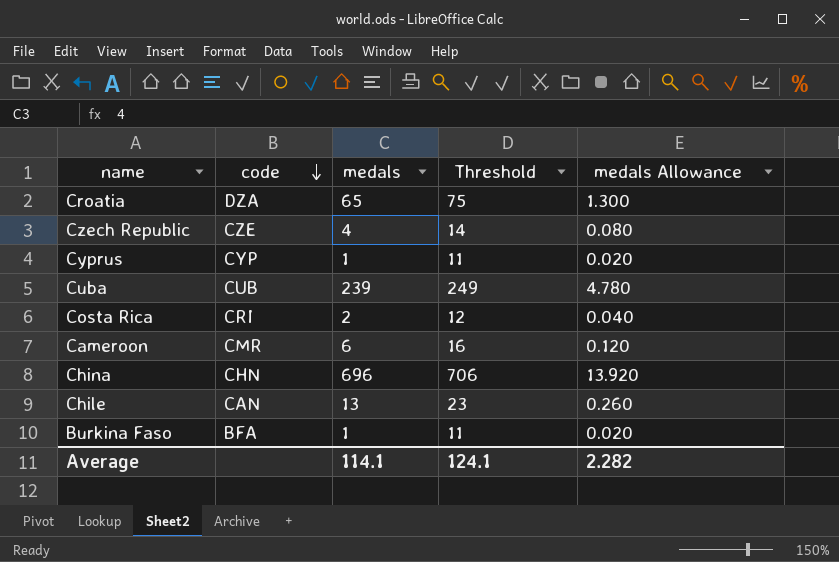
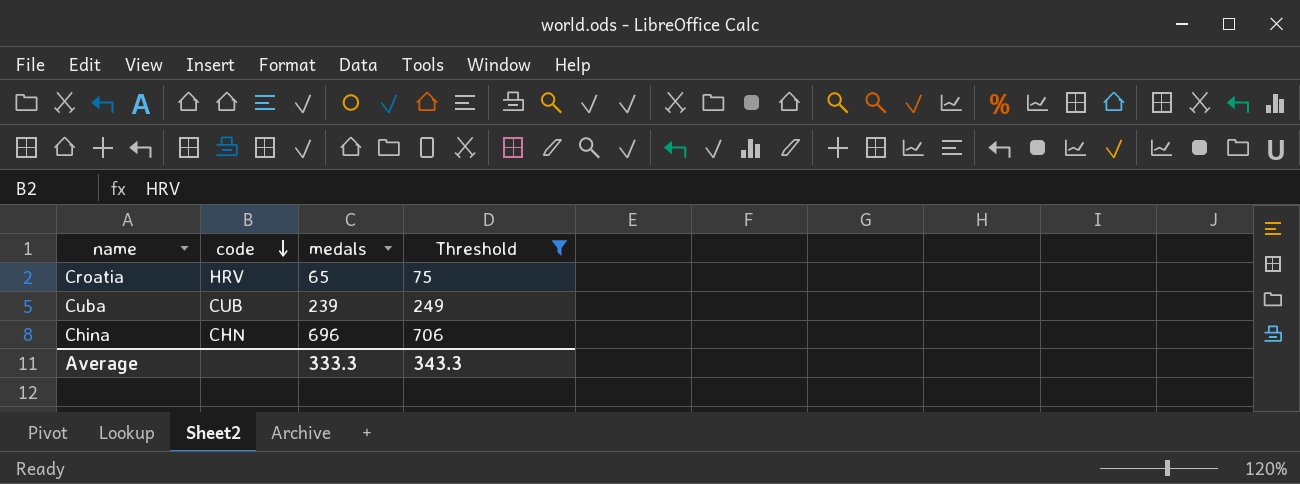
filter: none -> Threshold >= 75
column medals Allowance | formula: [medals] * 0.02 -> none
Croatia | code: DZA -> HRV
Average | medals: 114.1 -> 333.3
Average | Threshold: 124.1 -> 343.3

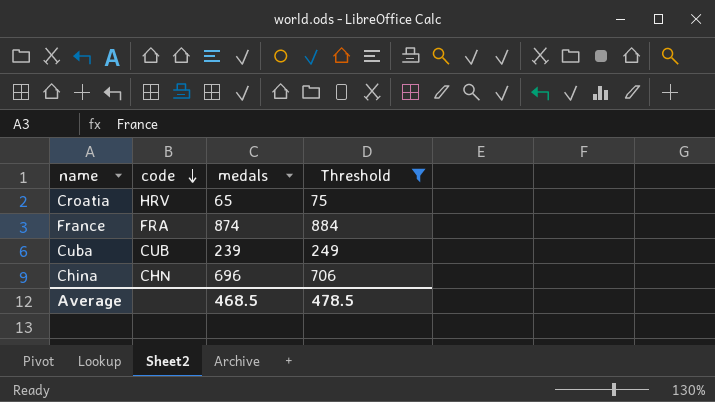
row France: none -> FRA | 874 | 884
Average | medals: 333.3 -> 468.5
Average | Threshold: 343.3 -> 478.5

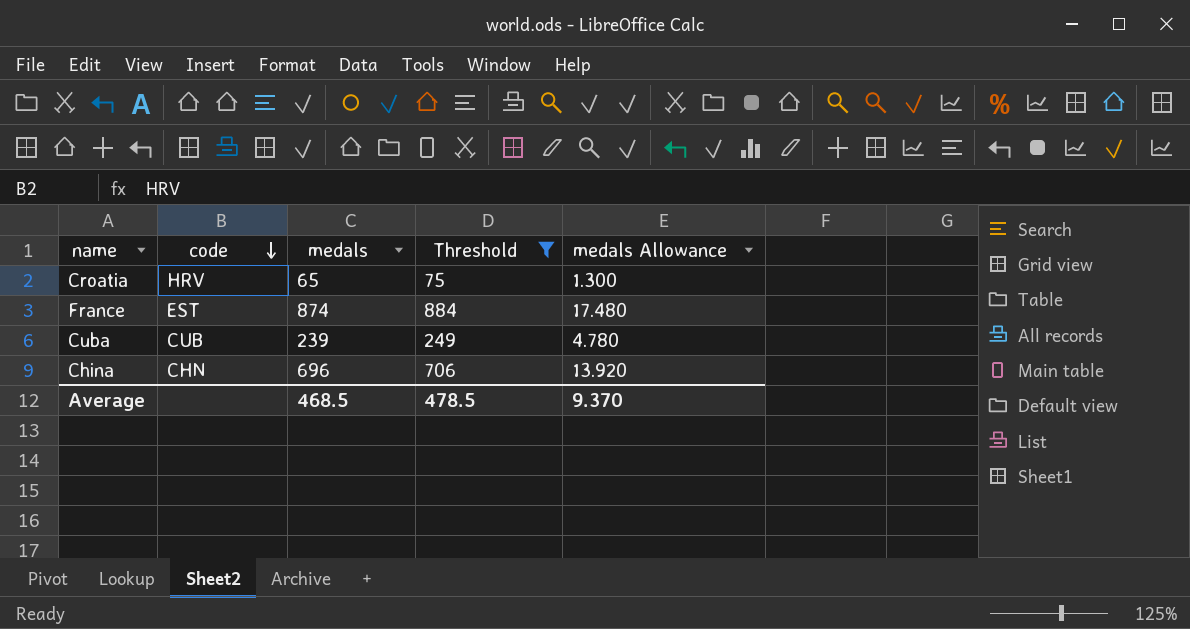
column medals Allowance | formula: none -> [medals] * 0.02
France | code: FRA -> EST

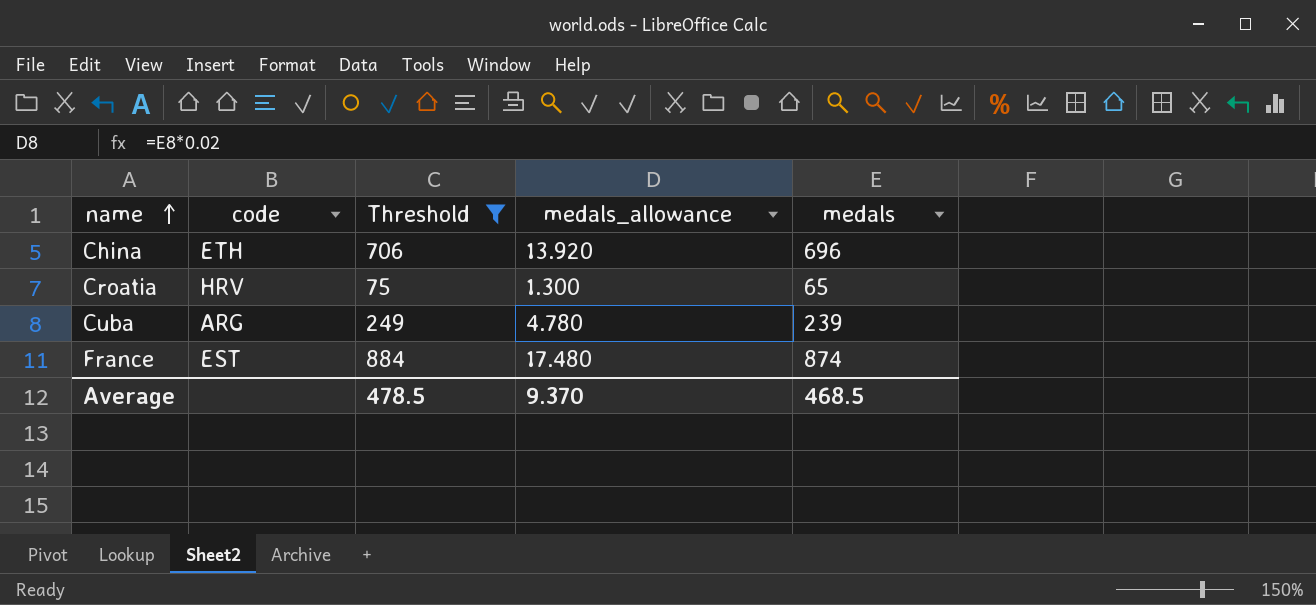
row order: code descending -> name ascending
column name: medals Allowance -> medals_allowance
column medals | position: 3 -> 5
China | code: CHN -> ETH
Cuba | code: CUB -> ARG

